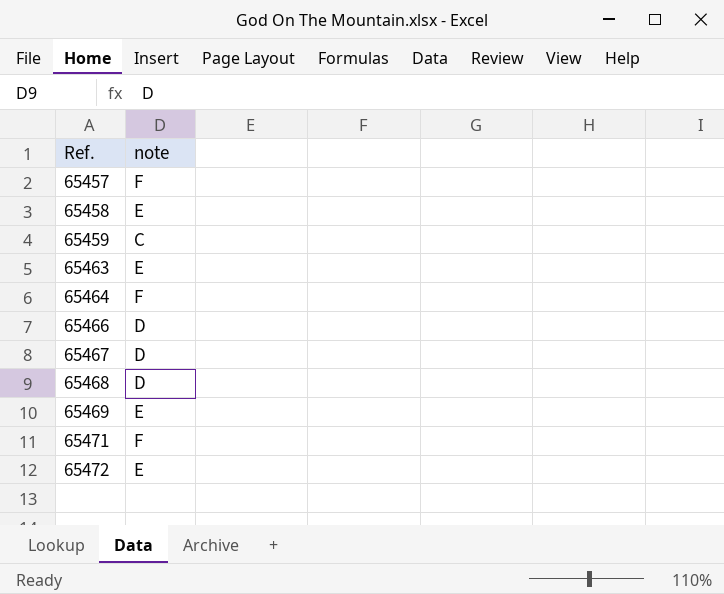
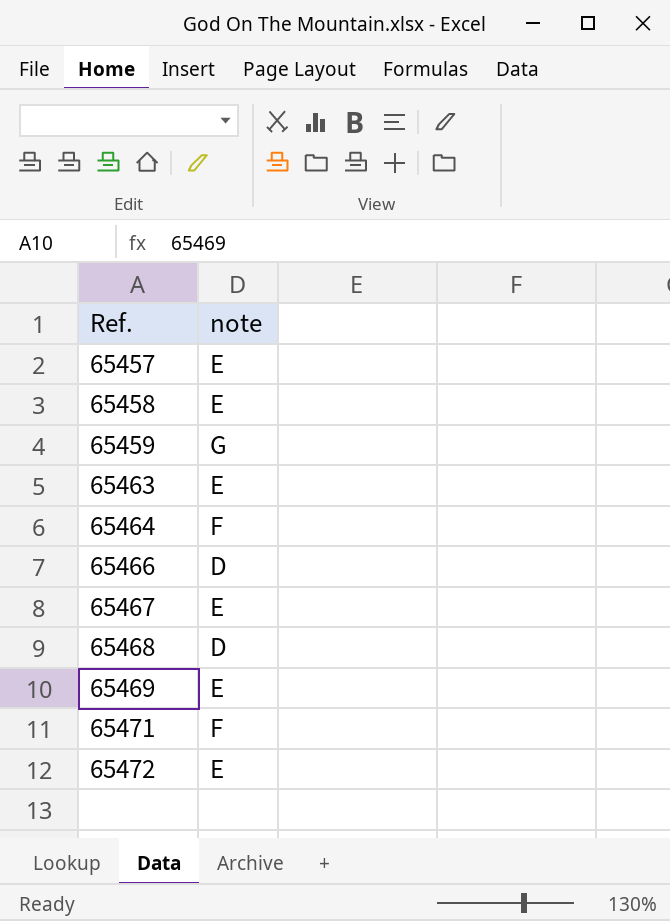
65457 | note: F -> E
65459 | note: C -> G
65467 | note: D -> E

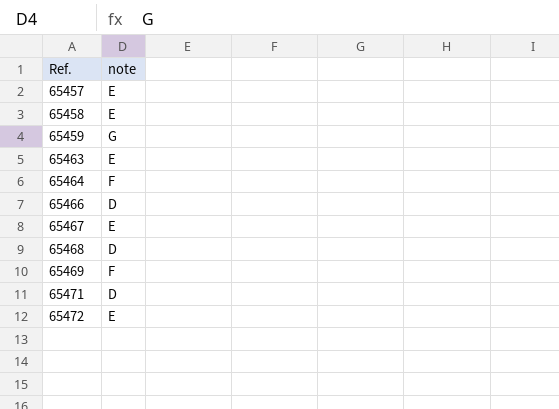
65469 | note: E -> F
65471 | note: F -> D

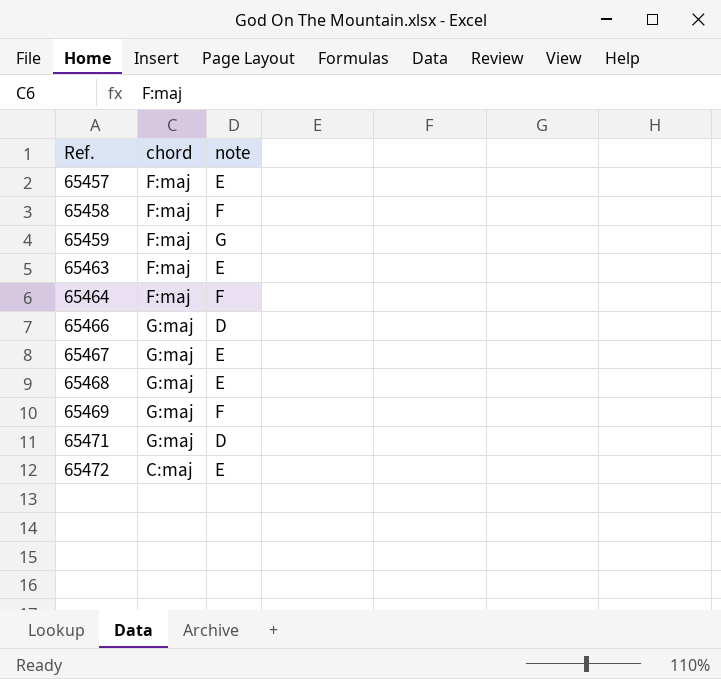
column chord | position: none -> 2
65458 | note: E -> F
65468 | note: D -> E

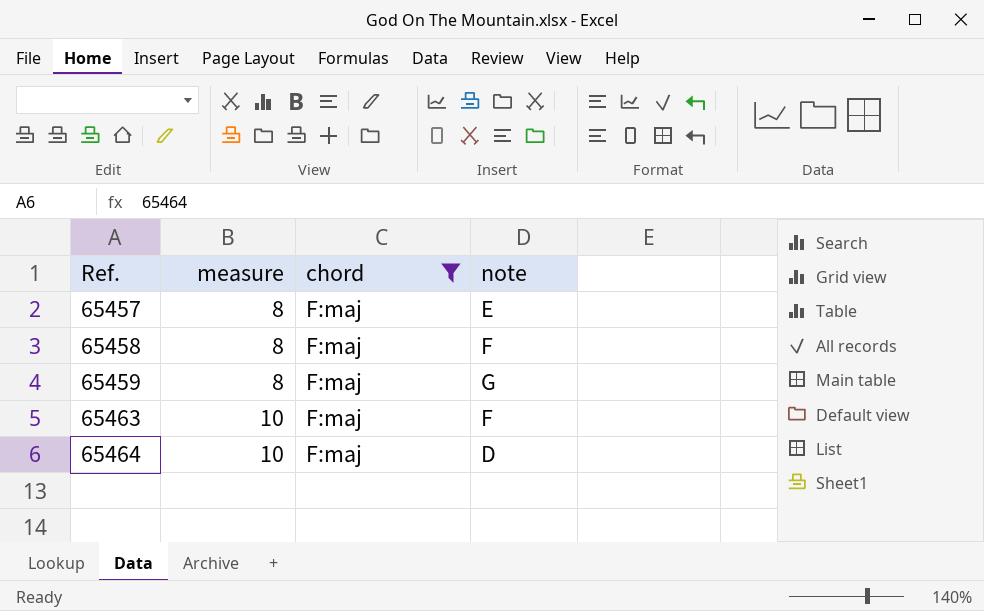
filter: none -> chord = F:maj
column measure | position: none -> 2
65463 | note: E -> F
65464 | note: F -> D

